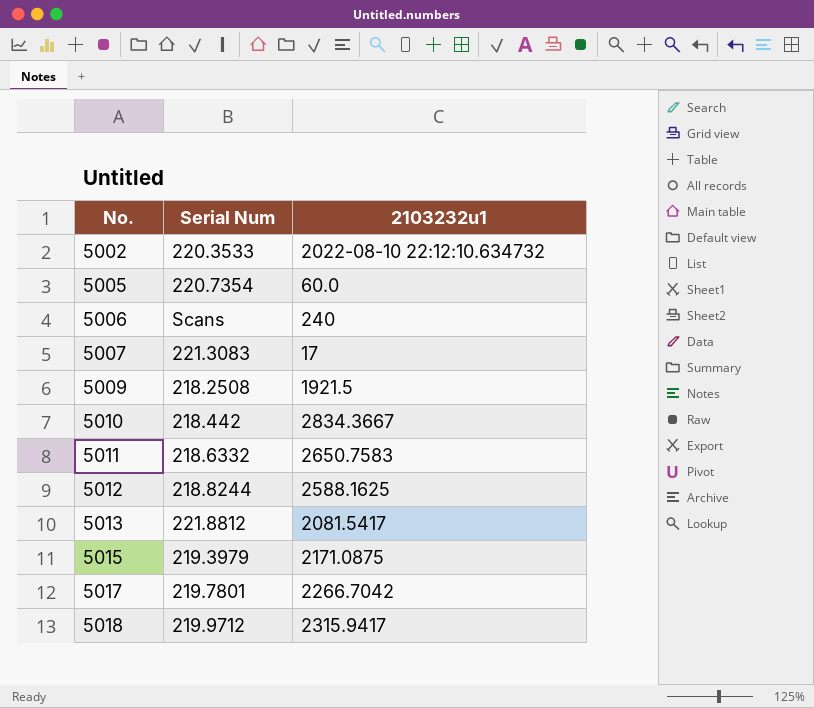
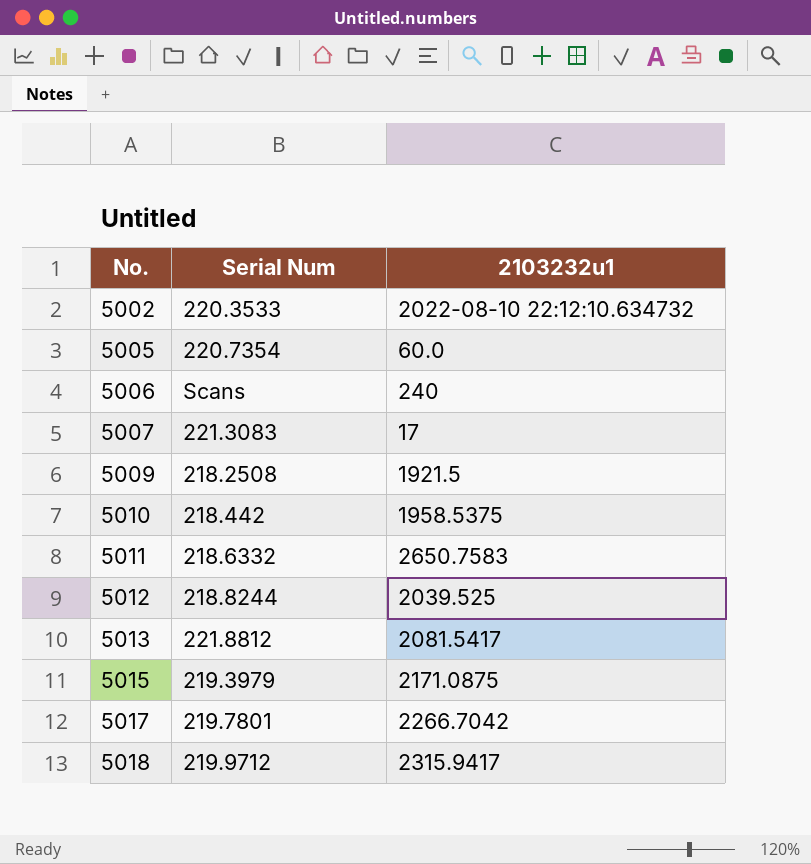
5010 | 2103232u1: 2834.3667 -> 1958.5375
5012 | 2103232u1: 2588.1625 -> 2039.525

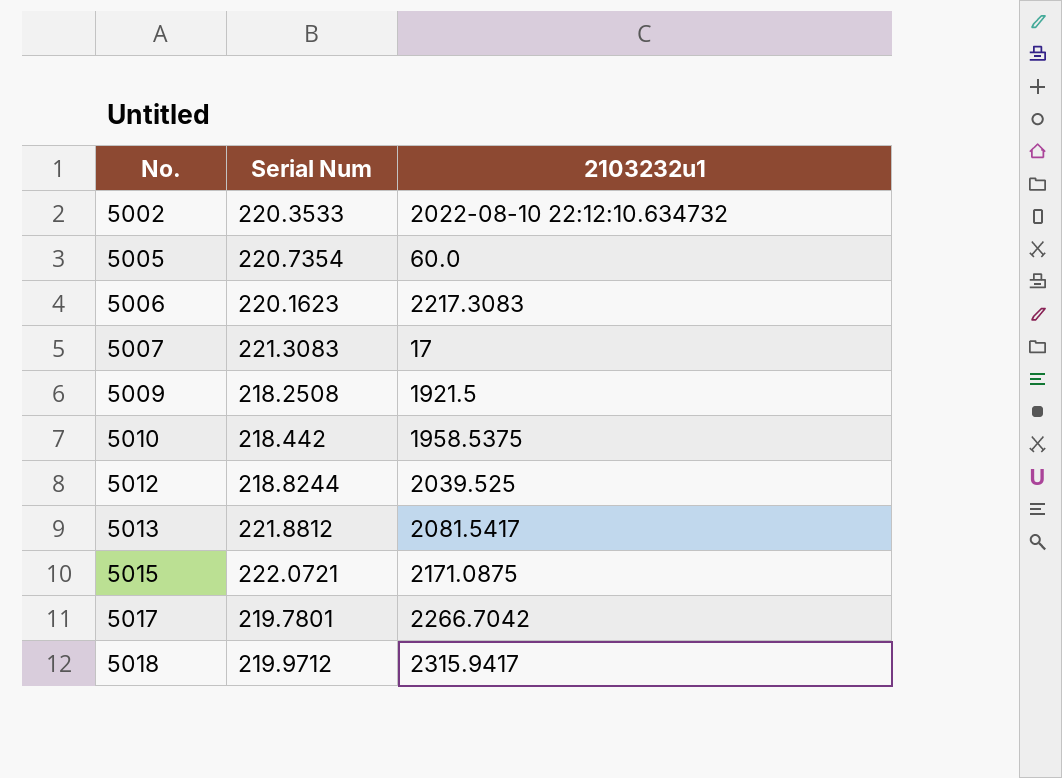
row 5011: 218.6332 | 2650.7583 -> none
5006 | Serial Num: Scans -> 220.1623
5006 | 2103232u1: 240 -> 2217.3083
5015 | Serial Num: 219.3979 -> 222.0721

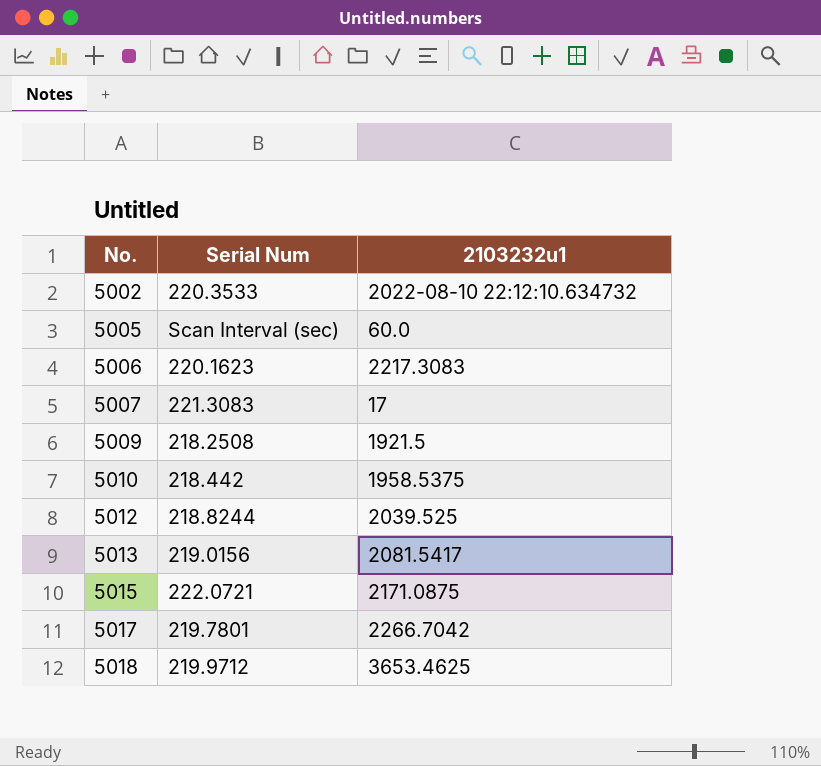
5005 | Serial Num: 220.7354 -> Scan Interval (sec)
5013 | Serial Num: 221.8812 -> 219.0156
5018 | 2103232u1: 2315.9417 -> 3653.4625

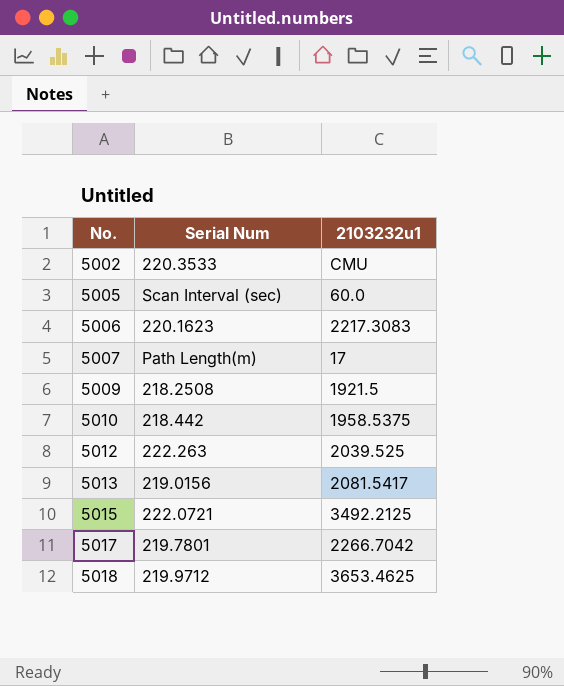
5002 | 2103232u1: 2022-08-10 22:12:10.634732 -> CMU
5007 | Serial Num: 221.3083 -> Path Length(m)
5012 | Serial Num: 218.8244 -> 222.263
5015 | 2103232u1: 2171.0875 -> 3492.2125

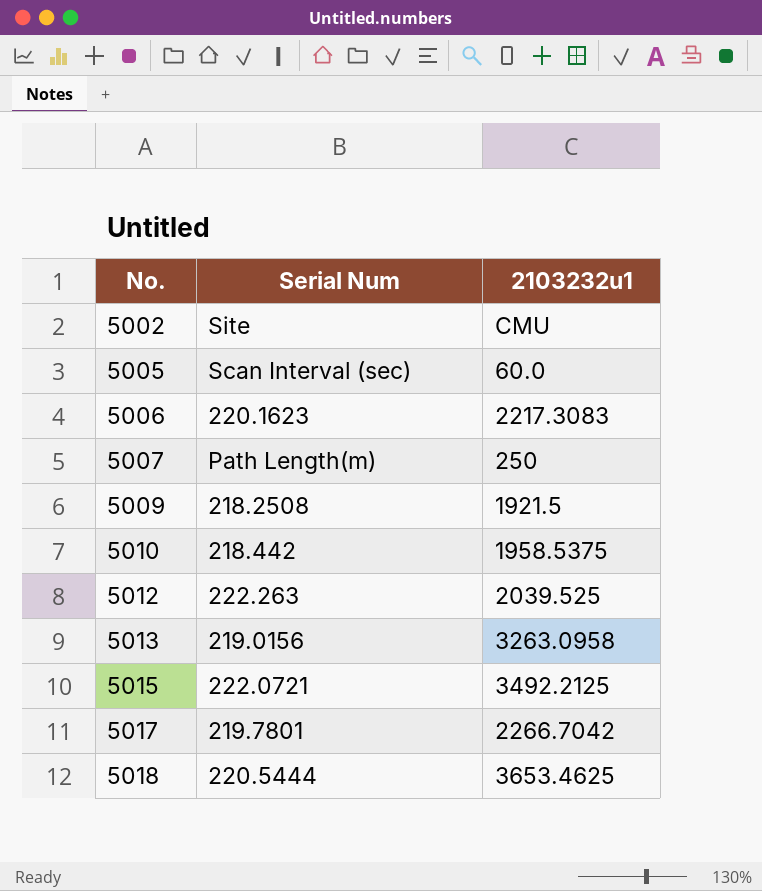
5002 | Serial Num: 220.3533 -> Site
5007 | 2103232u1: 17 -> 250
5013 | 2103232u1: 2081.5417 -> 3263.0958
5018 | Serial Num: 219.9712 -> 220.5444

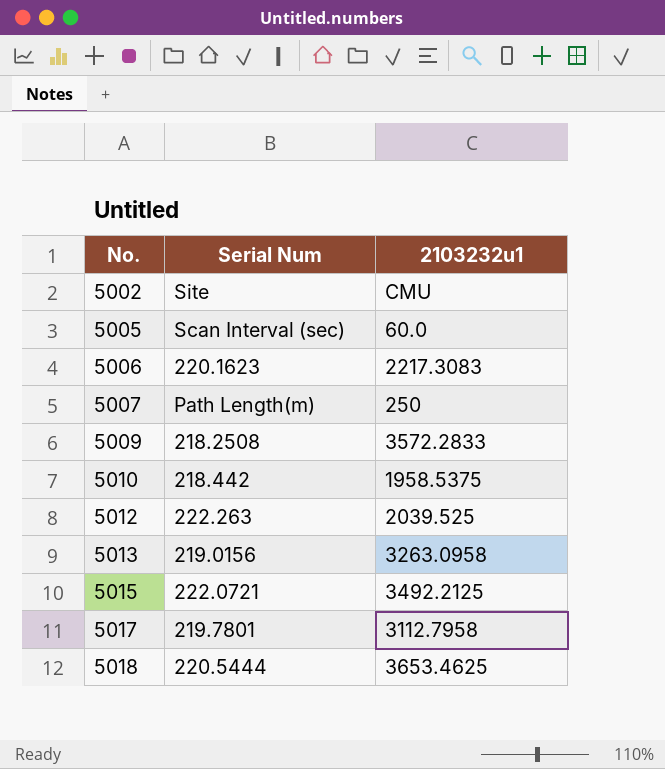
5009 | 2103232u1: 1921.5 -> 3572.2833
5017 | 2103232u1: 2266.7042 -> 3112.7958

